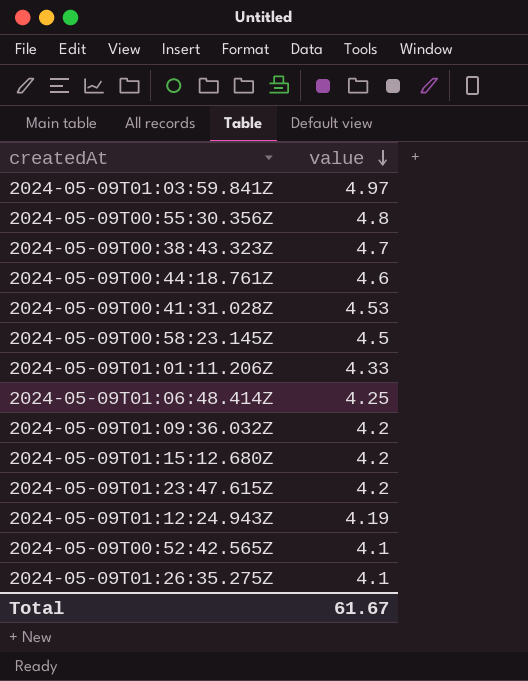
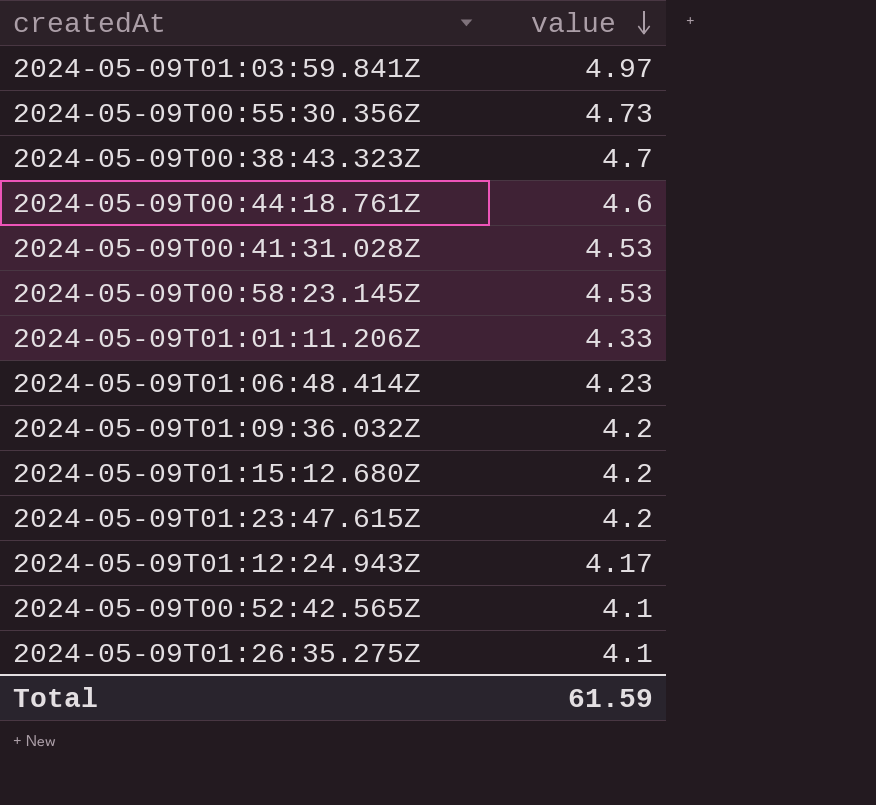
2024-05-09T00:55:30.356Z | value: 4.8 -> 4.73
2024-05-09T00:58:23.145Z | value: 4.5 -> 4.53
2024-05-09T01:06:48.414Z | value: 4.25 -> 4.23
2024-05-09T01:12:24.943Z | value: 4.19 -> 4.17
Total | value: 61.67 -> 61.59

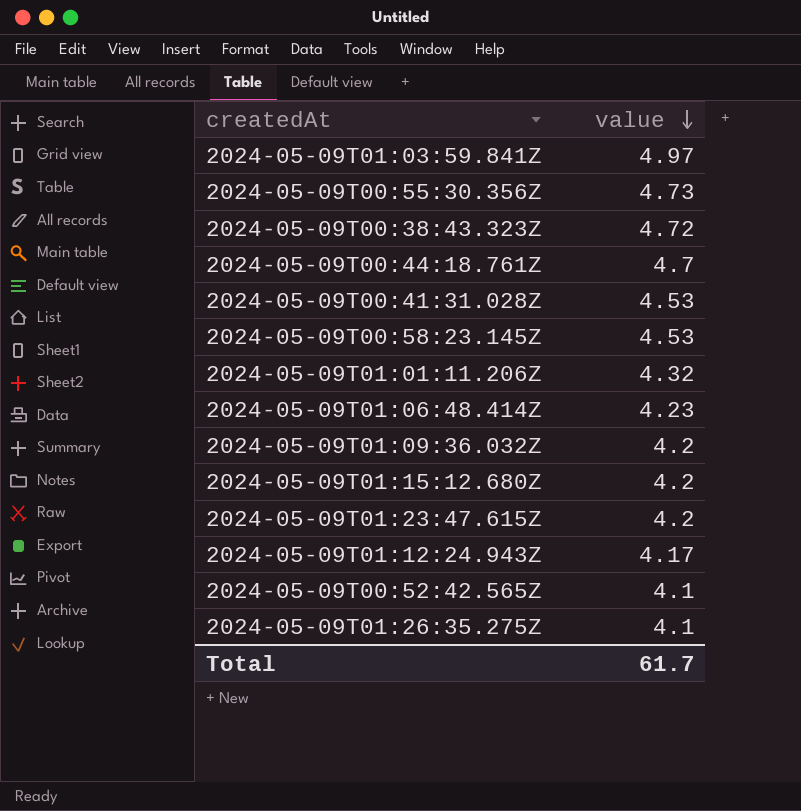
2024-05-09T00:38:43.323Z | value: 4.7 -> 4.72
2024-05-09T00:44:18.761Z | value: 4.6 -> 4.7
2024-05-09T01:01:11.206Z | value: 4.33 -> 4.32
Total | value: 61.59 -> 61.7

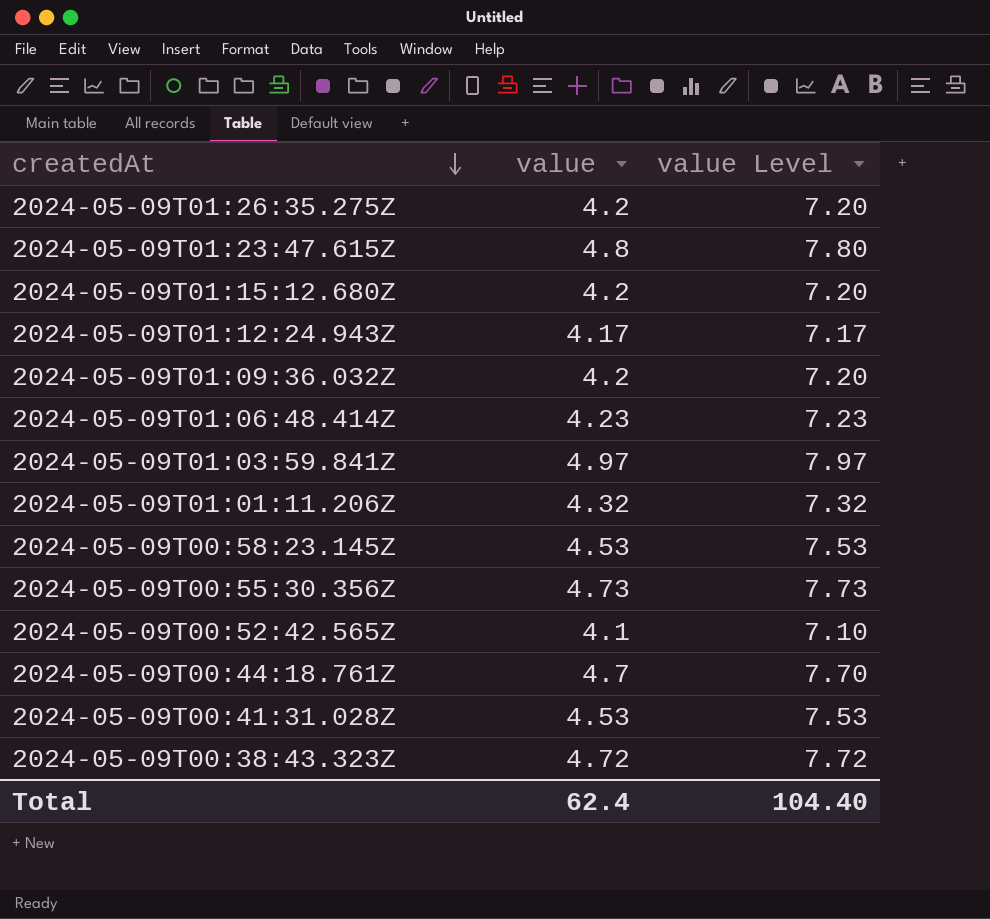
row order: value descending -> createdAt descending
column value Level | formula: none -> [value] + 3
2024-05-09T01:26:35.275Z | value: 4.1 -> 4.2
2024-05-09T01:23:47.615Z | value: 4.2 -> 4.8
Total | value: 61.7 -> 62.4

